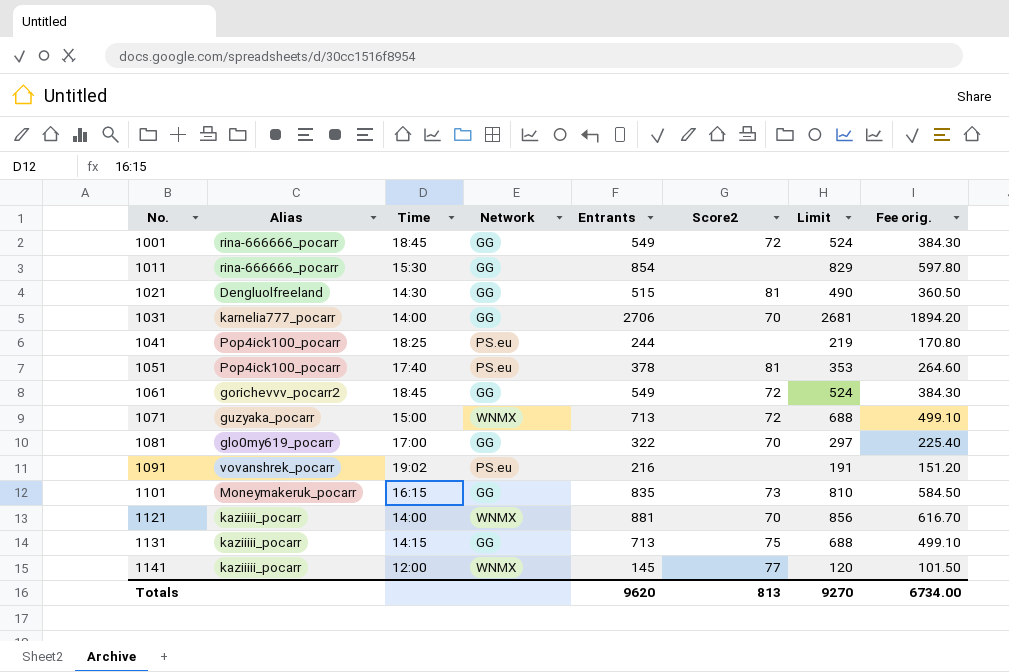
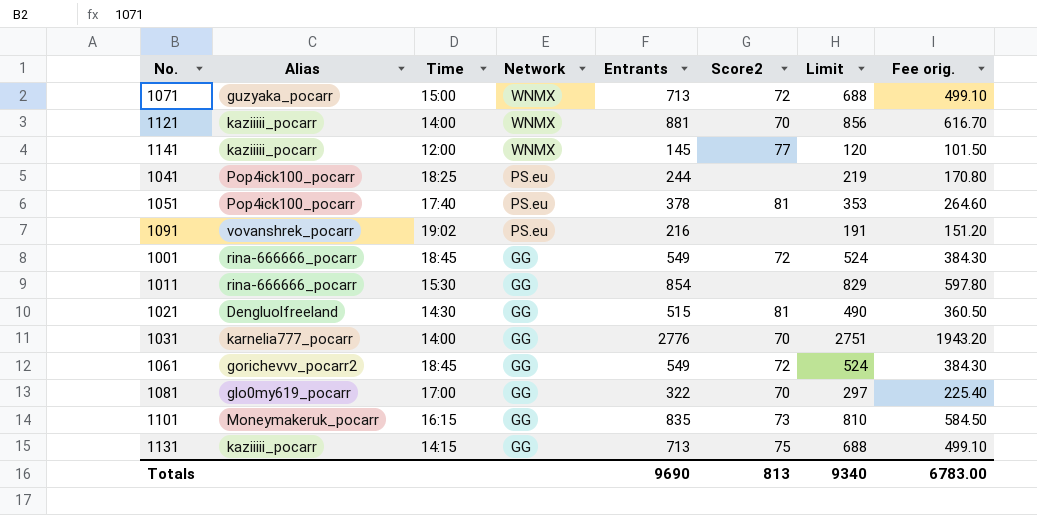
row order: No. ascending -> Network descending
1031 | Entrants: 2706 -> 2776
1031 | Limit: 2681 -> 2751
1031 | Fee orig.: 1894.20 -> 1943.20
Totals | Entrants: 9620 -> 9690
Totals | Limit: 9270 -> 9340
Totals | Fee orig.: 6734.00 -> 6783.00

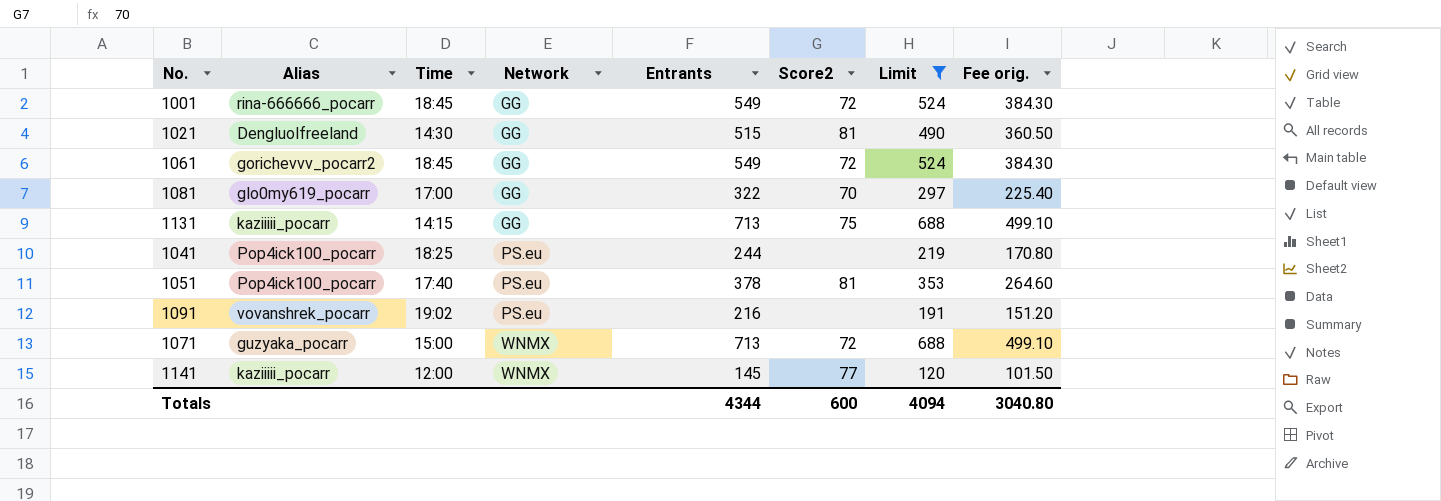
filter: none -> Limit <= 688
row order: Network descending -> Network ascending
Totals | Entrants: 9690 -> 4344
Totals | Score2: 813 -> 600
Totals | Limit: 9340 -> 4094
Totals | Fee orig.: 6783.00 -> 3040.80

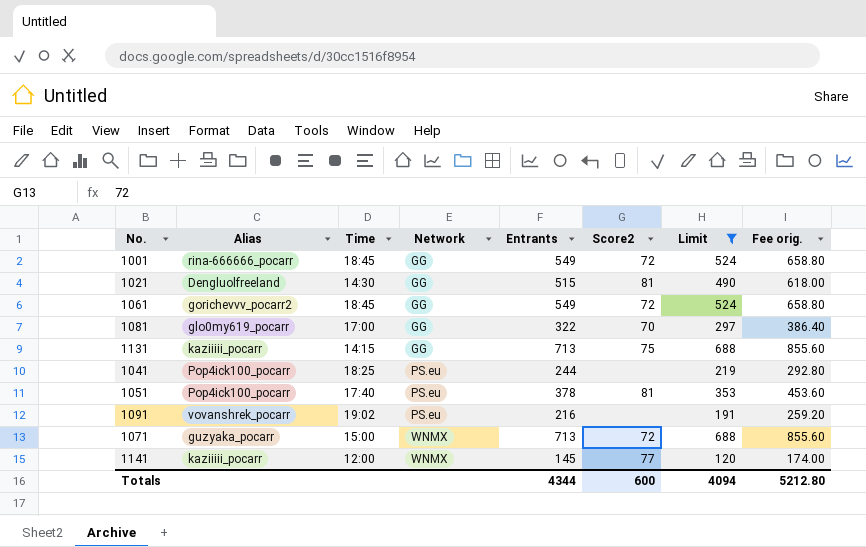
column Fee orig. | formula: [Entrants] * 0.7 -> [Entrants] * 1.2
Totals | Fee orig.: 3040.80 -> 5212.80

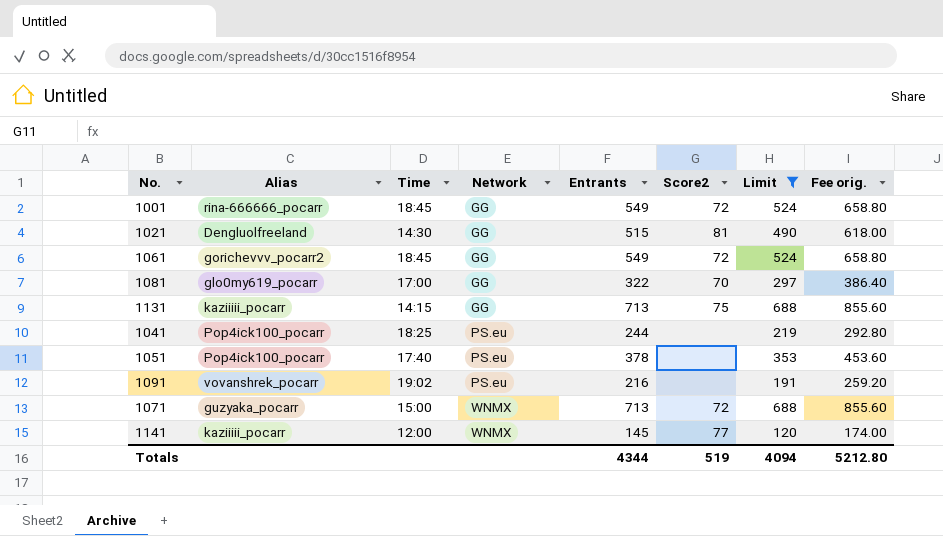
1051 | Score2: 81 -> none
Totals | Score2: 600 -> 519

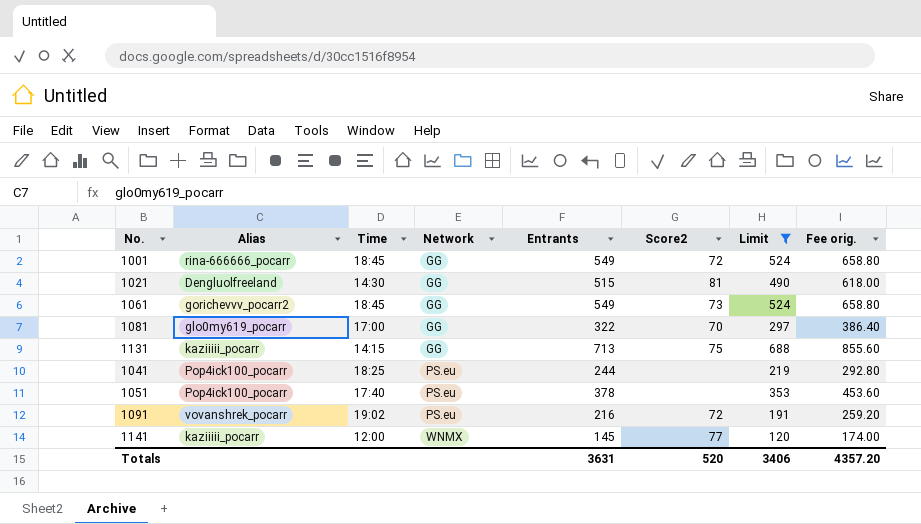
row 1071: guzyaka_pocarr | 15:00 | WNMX | 713 | 72 | 688 | 855.60 -> none
1061 | Score2: 72 -> 73
1091 | Score2: none -> 72
Totals | Entrants: 4344 -> 3631
Totals | Score2: 519 -> 520
Totals | Limit: 4094 -> 3406
Totals | Fee orig.: 5212.80 -> 4357.20

